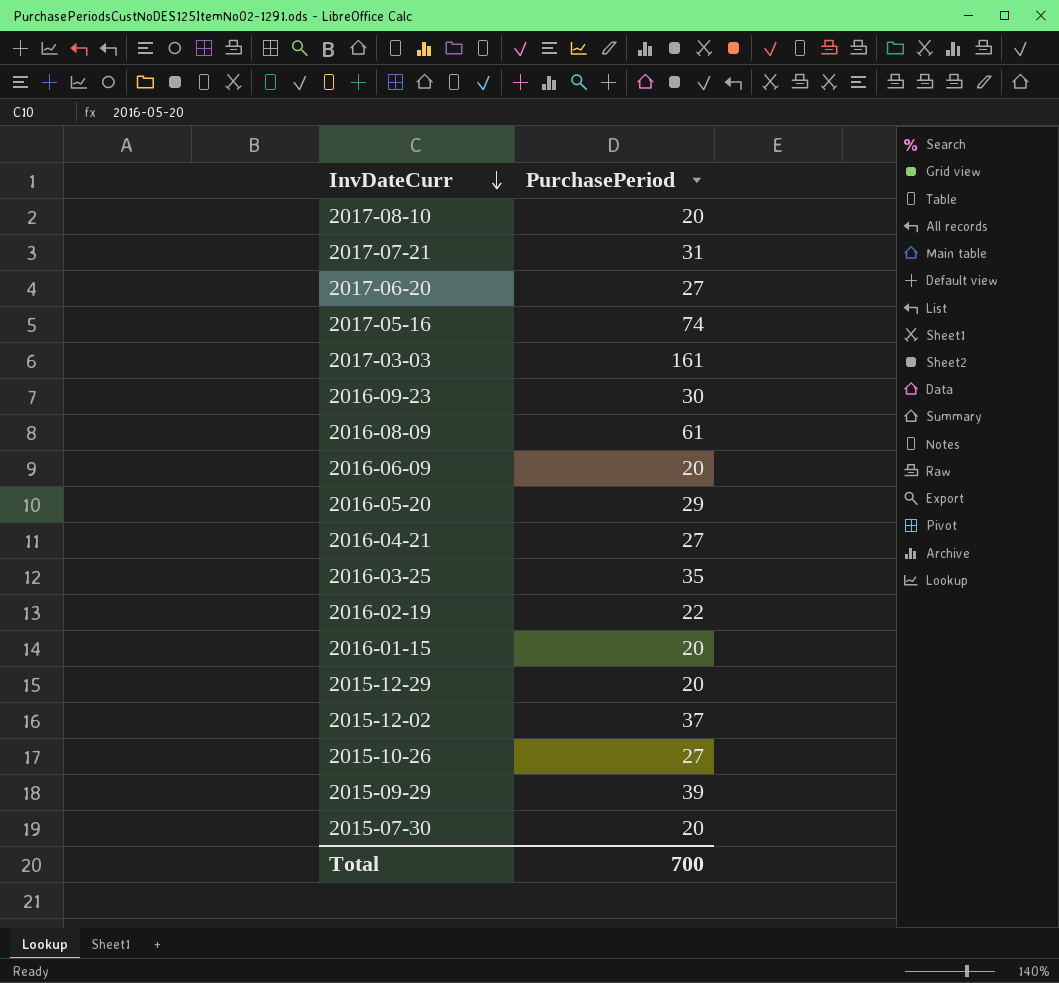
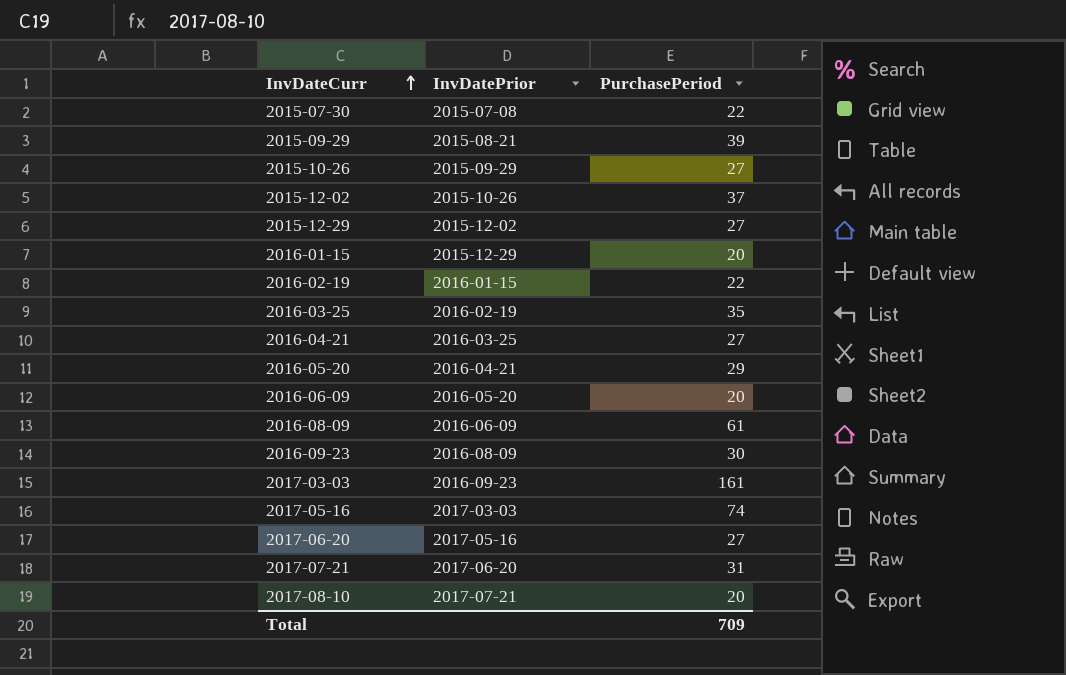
row order: InvDateCurr descending -> InvDateCurr ascending
column InvDatePrior | position: none -> 2
2015-07-30 | PurchasePeriod: 20 -> 22
2015-12-29 | PurchasePeriod: 20 -> 27
Total | PurchasePeriod: 700 -> 709

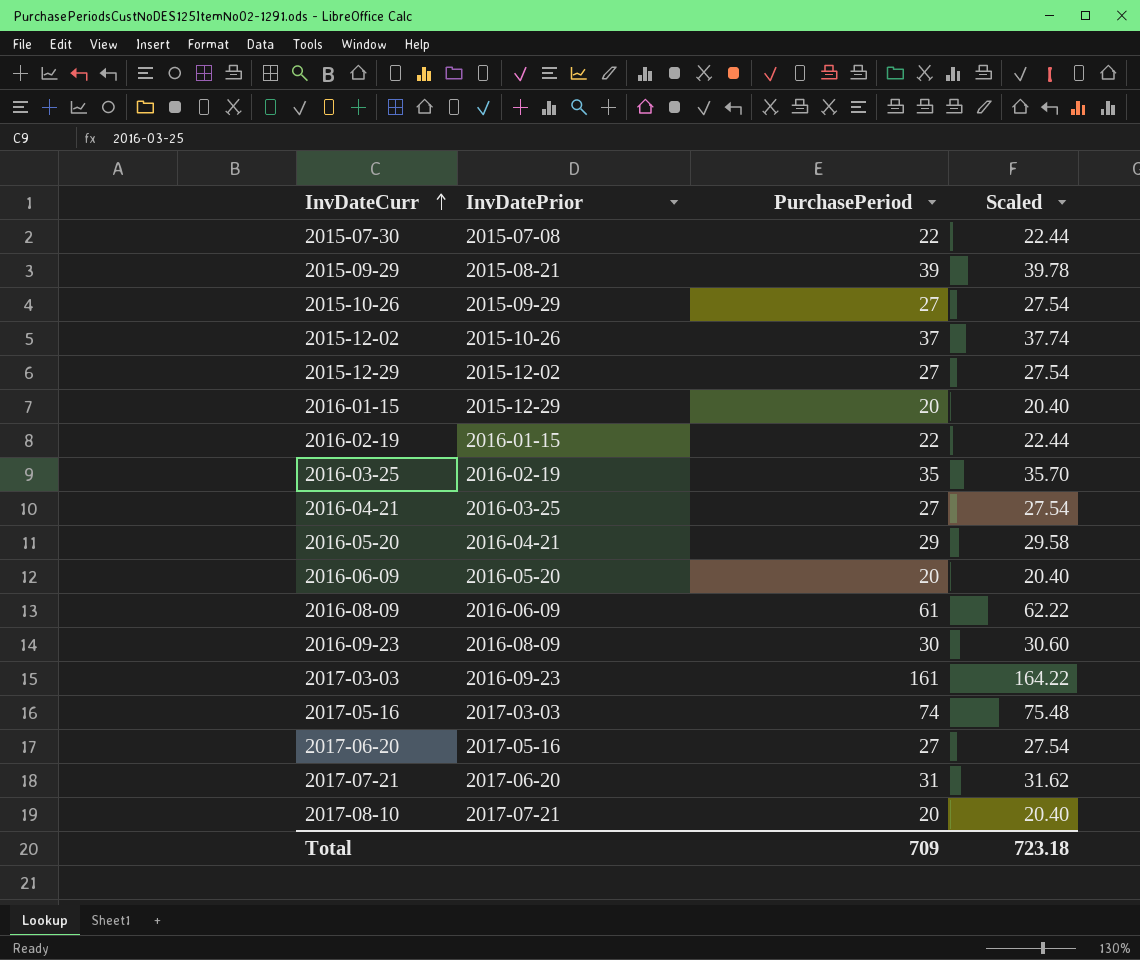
column Scaled | formula: none -> [PurchasePeriod] * 1.02

